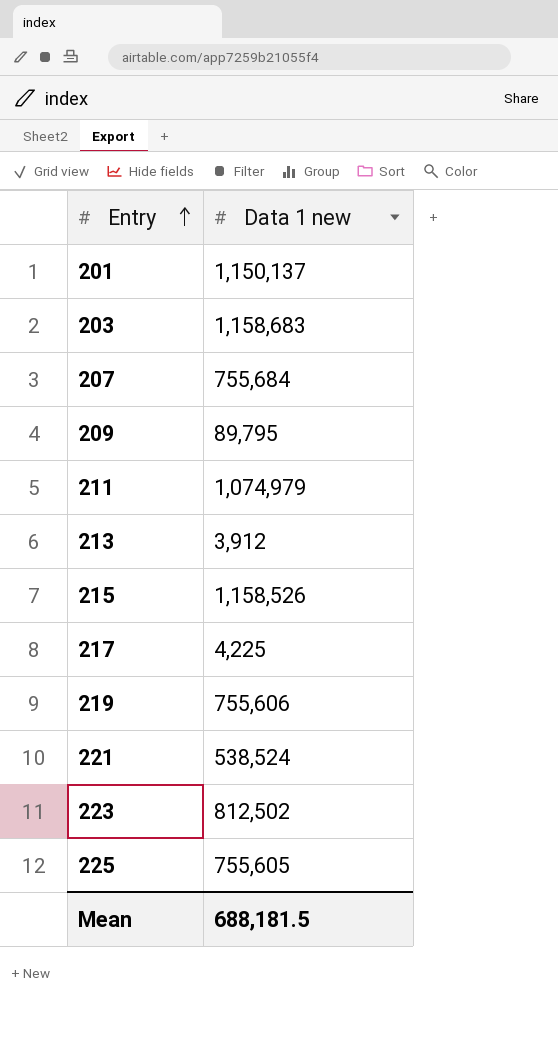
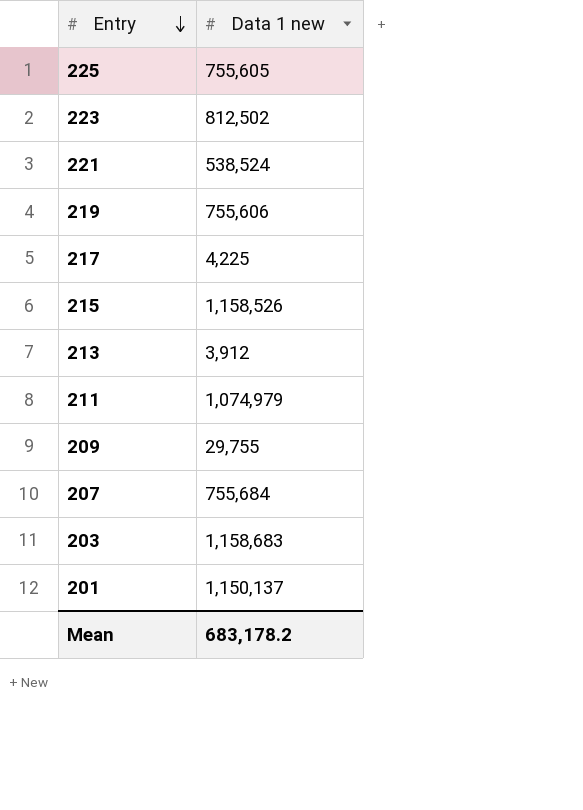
row order: Entry ascending -> Entry descending
209 | Data 1 new: 89,795 -> 29,755
Mean | Data 1 new: 688,181.5 -> 683,178.2

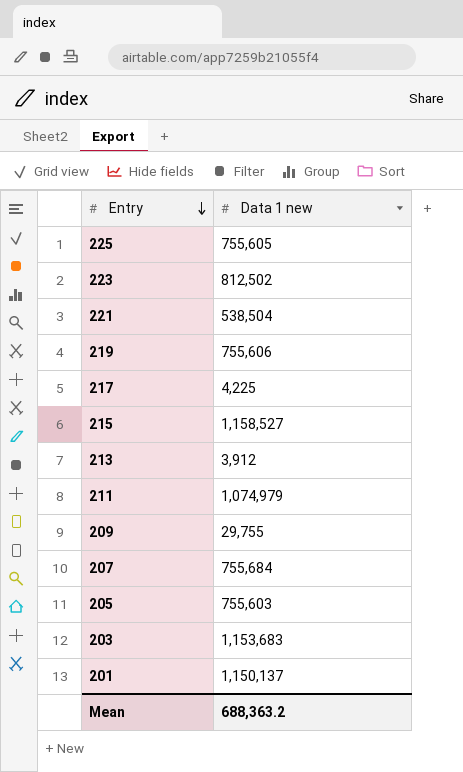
221 | Data 1 new: 538,524 -> 538,504
215 | Data 1 new: 1,158,526 -> 1,158,527
row 205: none -> 755,603
203 | Data 1 new: 1,158,683 -> 1,153,683
Mean | Data 1 new: 683,178.2 -> 688,363.2

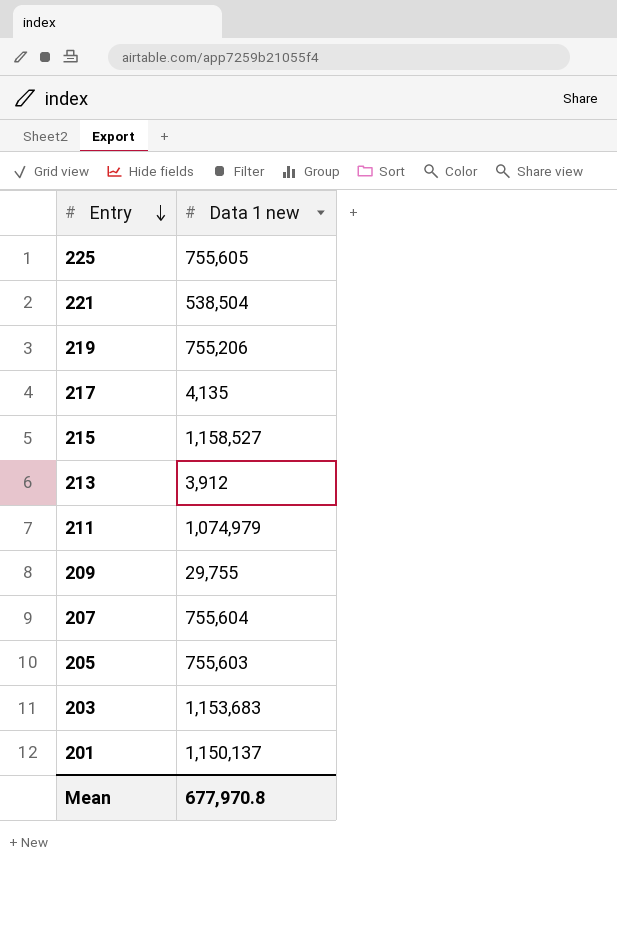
row 223: 812,502 -> none
219 | Data 1 new: 755,606 -> 755,206
217 | Data 1 new: 4,225 -> 4,135
207 | Data 1 new: 755,684 -> 755,604
Mean | Data 1 new: 688,363.2 -> 677,970.8

